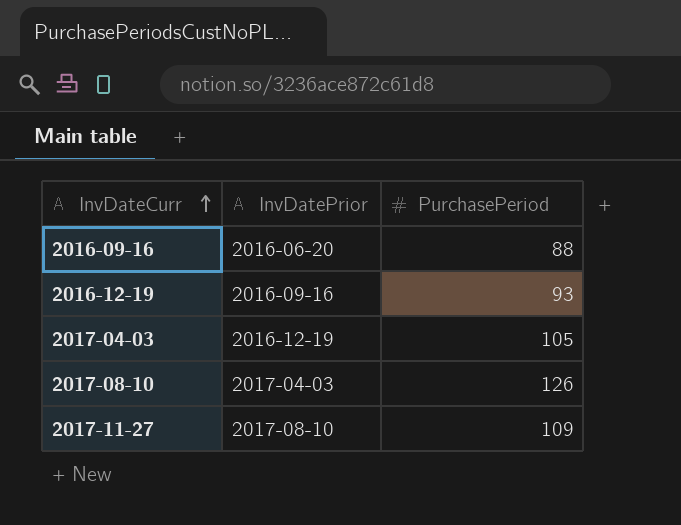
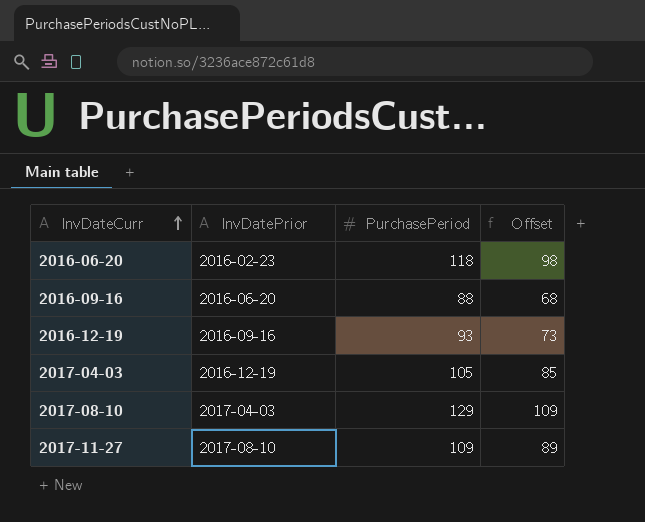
column Offset | formula: none -> [PurchasePeriod] - 20
row 2016-06-20: none -> 2016-02-23 | 118 | 98
2017-08-10 | PurchasePeriod: 126 -> 129

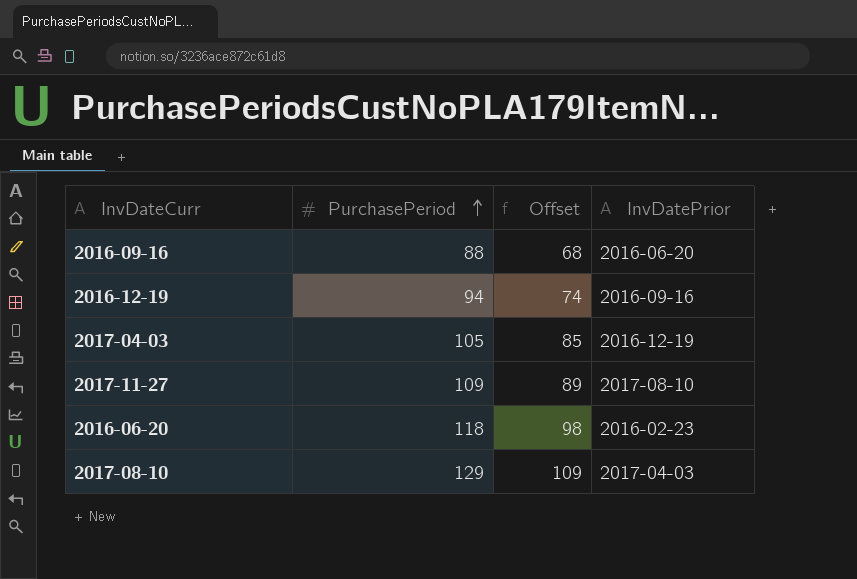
row order: InvDateCurr ascending -> PurchasePeriod ascending
column InvDatePrior | position: 2 -> 4
2016-12-19 | PurchasePeriod: 93 -> 94
2016-12-19 | Offset: 73 -> 74

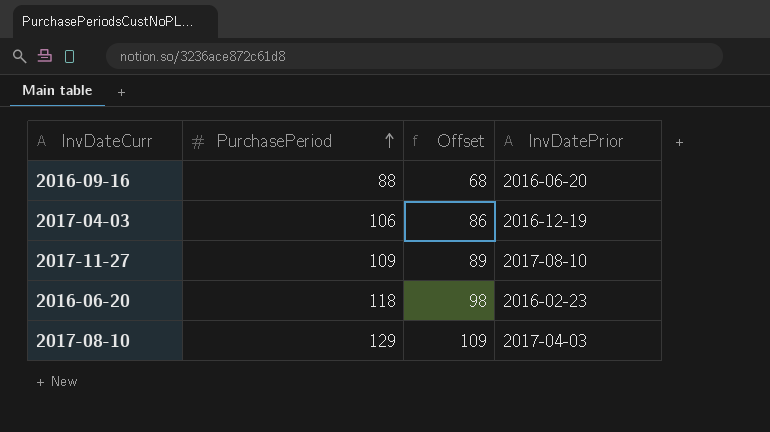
row 2016-12-19: 94 | 74 | 2016-09-16 -> none
2017-04-03 | PurchasePeriod: 105 -> 106
2017-04-03 | Offset: 85 -> 86

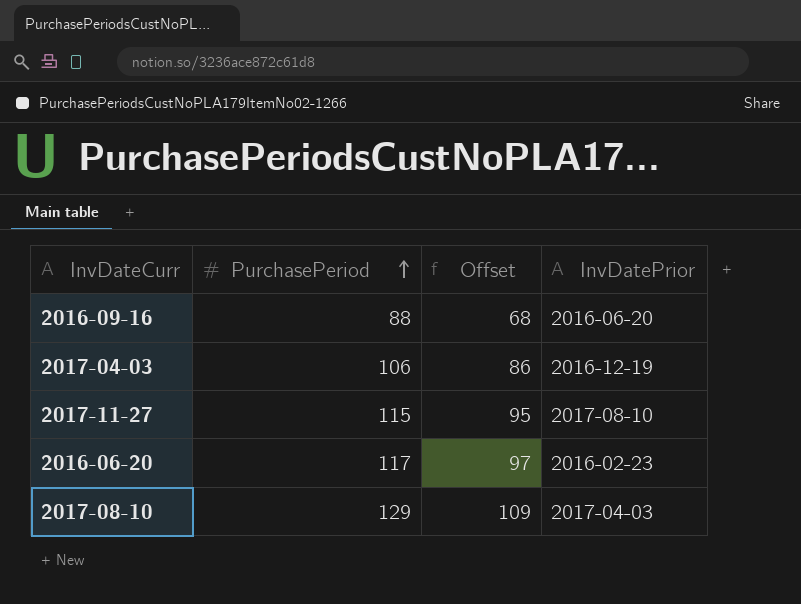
2017-11-27 | PurchasePeriod: 109 -> 115
2017-11-27 | Offset: 89 -> 95
2016-06-20 | PurchasePeriod: 118 -> 117
2016-06-20 | Offset: 98 -> 97

